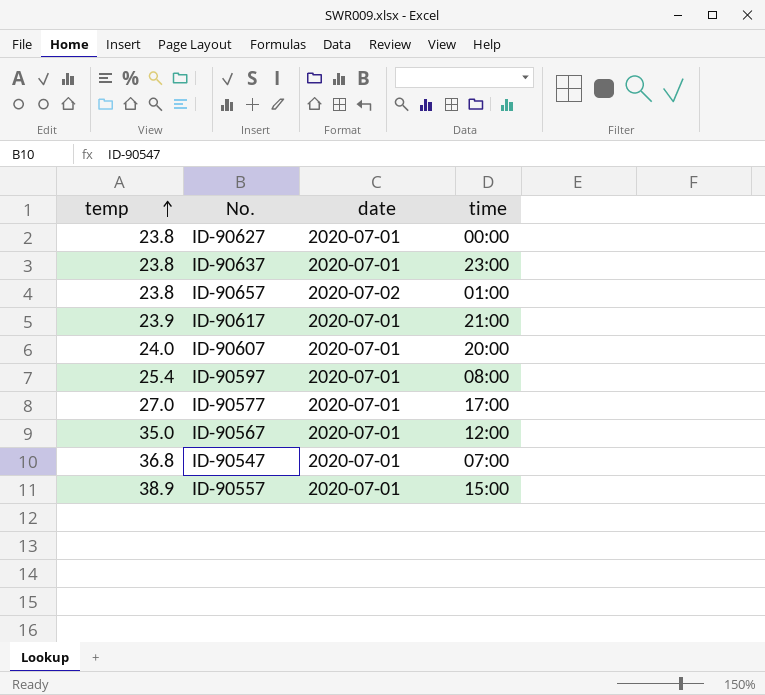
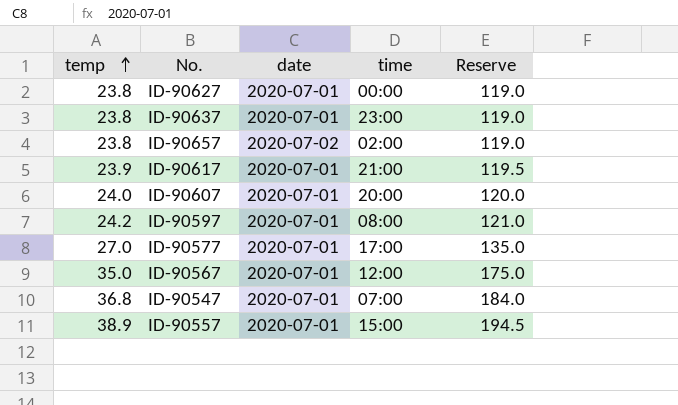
column Reserve | formula: none -> [temp] * 5
ID-90657 | time: 01:00 -> 02:00
ID-90597 | temp: 25.4 -> 24.2

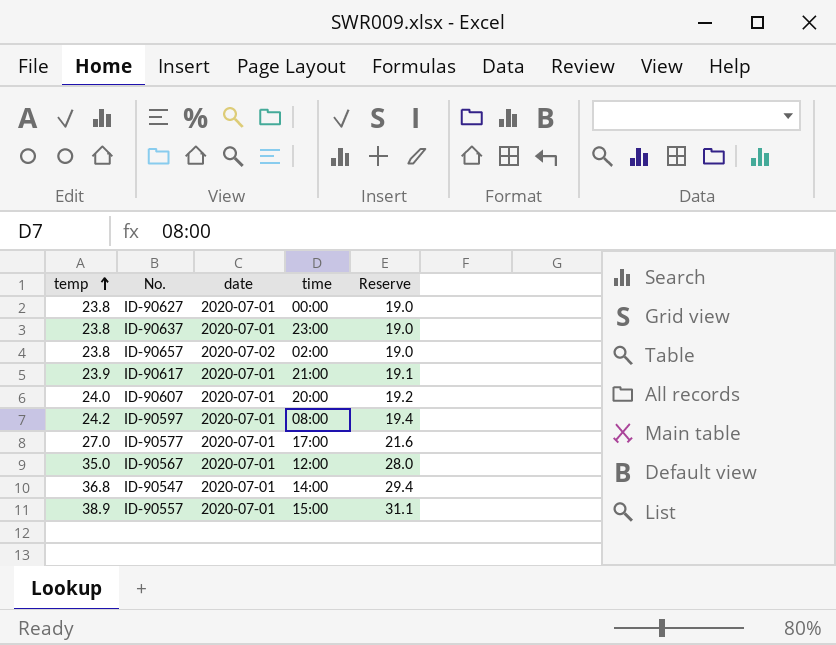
column Reserve | formula: [temp] * 5 -> [temp] * 0.8
ID-90547 | time: 07:00 -> 14:00

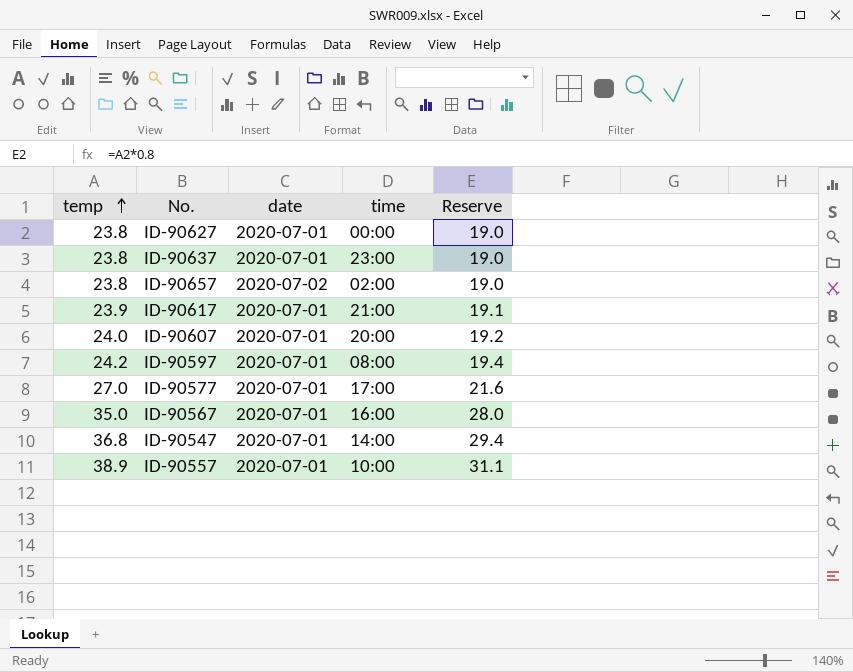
ID-90567 | time: 12:00 -> 16:00
ID-90557 | time: 15:00 -> 10:00

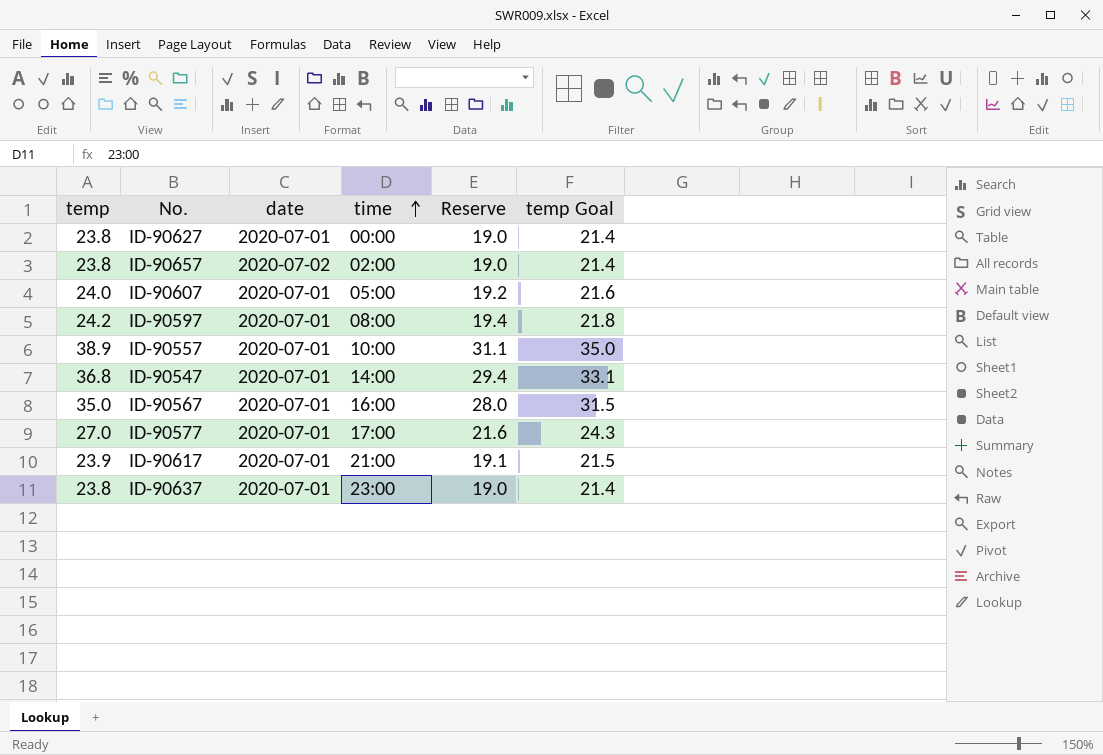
row order: temp ascending -> time ascending
column temp Goal | formula: none -> [temp] * 0.9
ID-90607 | time: 20:00 -> 05:00

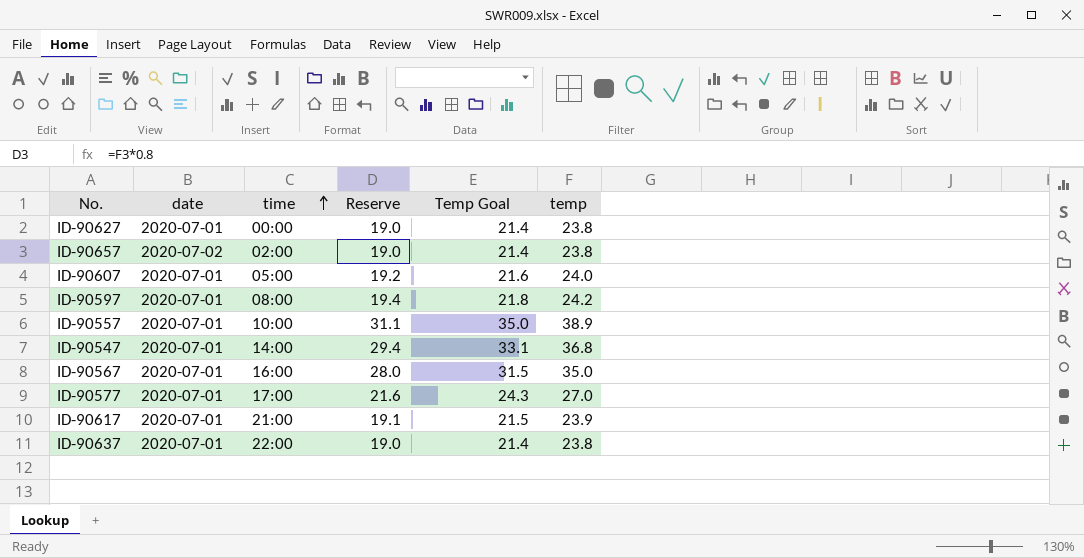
column name: temp Goal -> Temp Goal
column temp | position: 1 -> 6
ID-90637 | time: 23:00 -> 22:00

